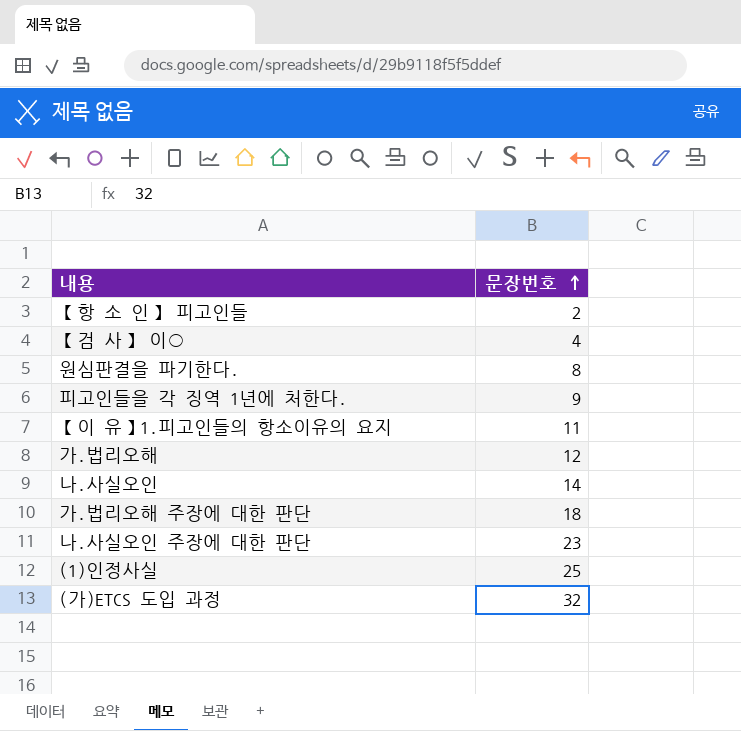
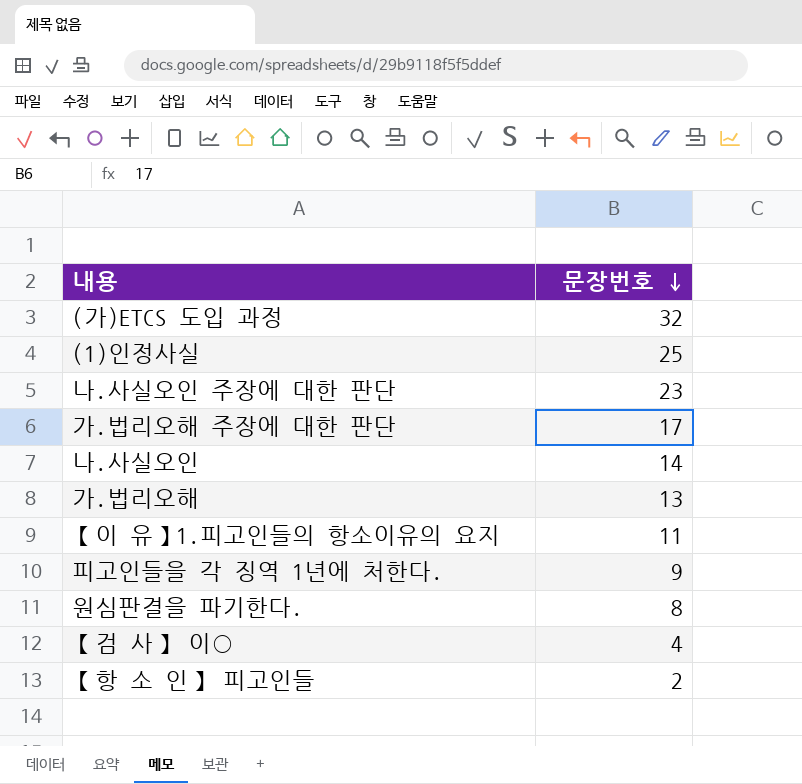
row order: 문장번호 ascending -> 문장번호 descending
가.법리오해 주장에 대한 판단 | 문장번호: 18 -> 17
가.법리오해 | 문장번호: 12 -> 13

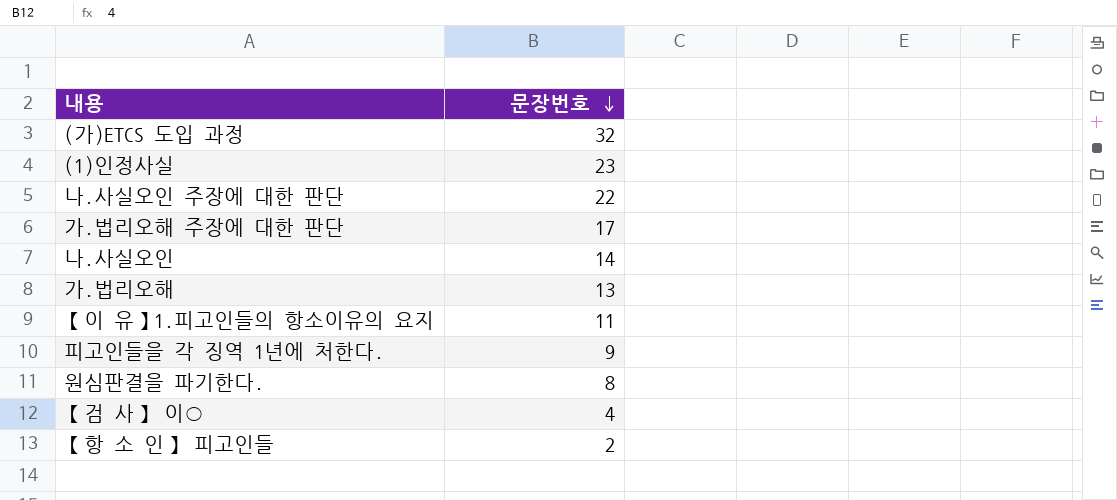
(1)인정사실 | 문장번호: 25 -> 23
나.사실오인 주장에 대한 판단 | 문장번호: 23 -> 22

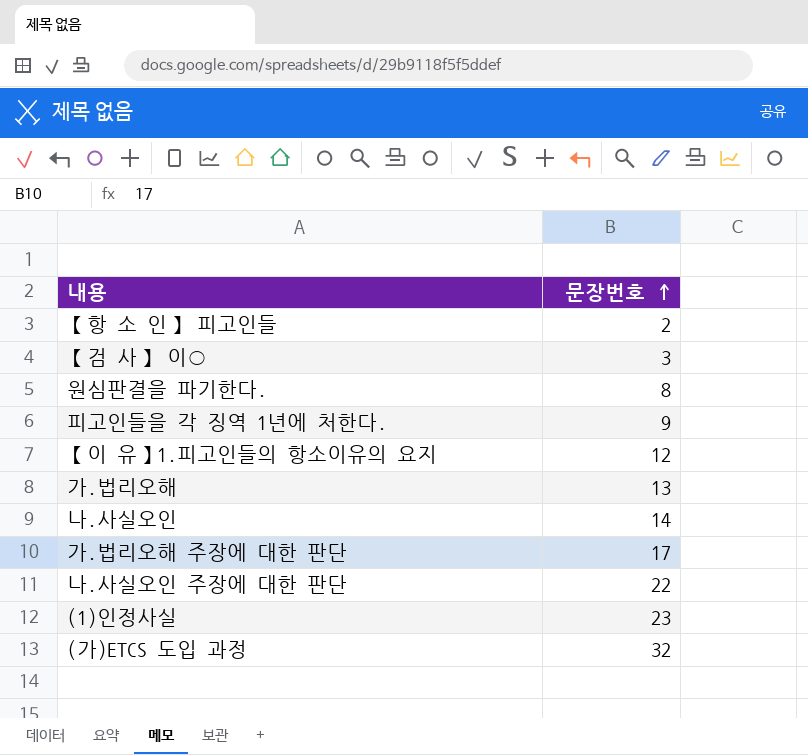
row order: 문장번호 descending -> 문장번호 ascending
【검 사】 이○ | 문장번호: 4 -> 3
【이 유】1.피고인들의 항소이유의 요지 | 문장번호: 11 -> 12

